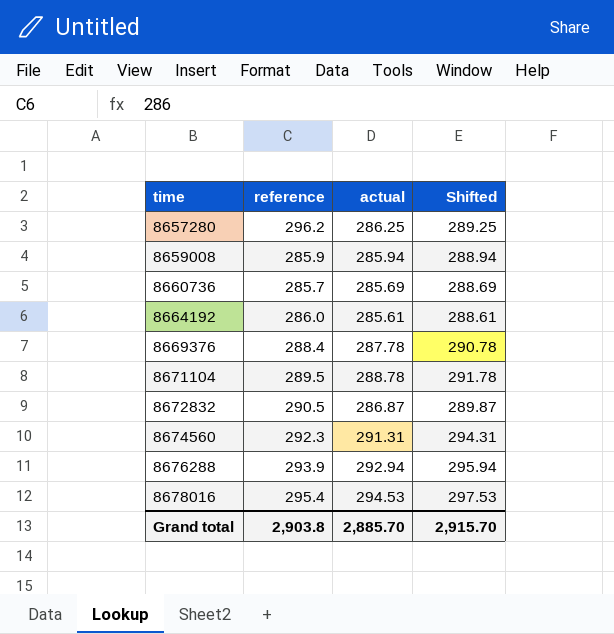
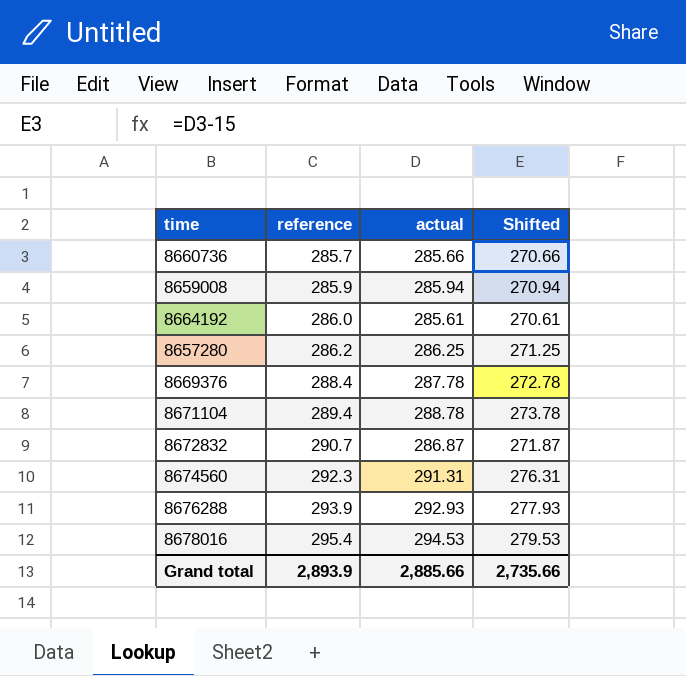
row order: time ascending -> reference ascending
column Shifted | formula: [actual] + 3 -> [actual] - 15
8660736 | actual: 285.69 -> 285.66
8657280 | reference: 296.2 -> 286.2
8671104 | reference: 289.5 -> 289.4
8672832 | reference: 290.5 -> 290.7
8676288 | actual: 292.94 -> 292.93
Grand total | reference: 2,903.8 -> 2,893.9
Grand total | actual: 2,885.70 -> 2,885.66
Grand total | Shifted: 2,915.70 -> 2,735.66

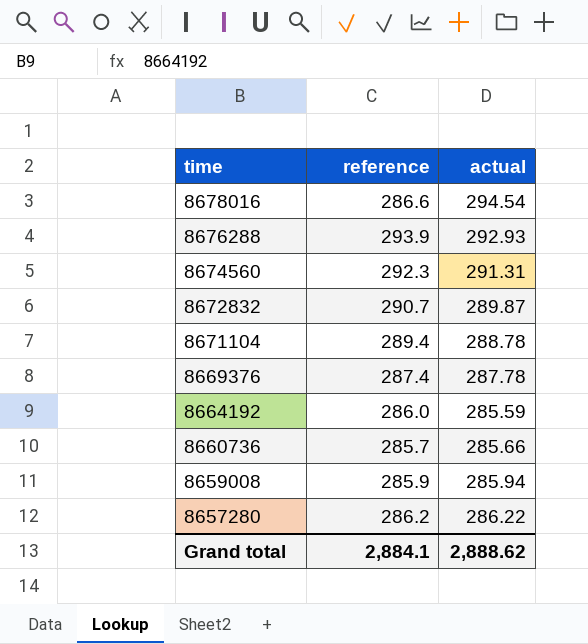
row order: reference ascending -> time descending
column Shifted | formula: [actual] - 15 -> none
8678016 | reference: 295.4 -> 286.6
8678016 | actual: 294.53 -> 294.54
8672832 | actual: 286.87 -> 289.87
8669376 | reference: 288.4 -> 287.4
8664192 | actual: 285.61 -> 285.59
8657280 | actual: 286.25 -> 286.22
Grand total | reference: 2,893.9 -> 2,884.1
Grand total | actual: 2,885.66 -> 2,888.62

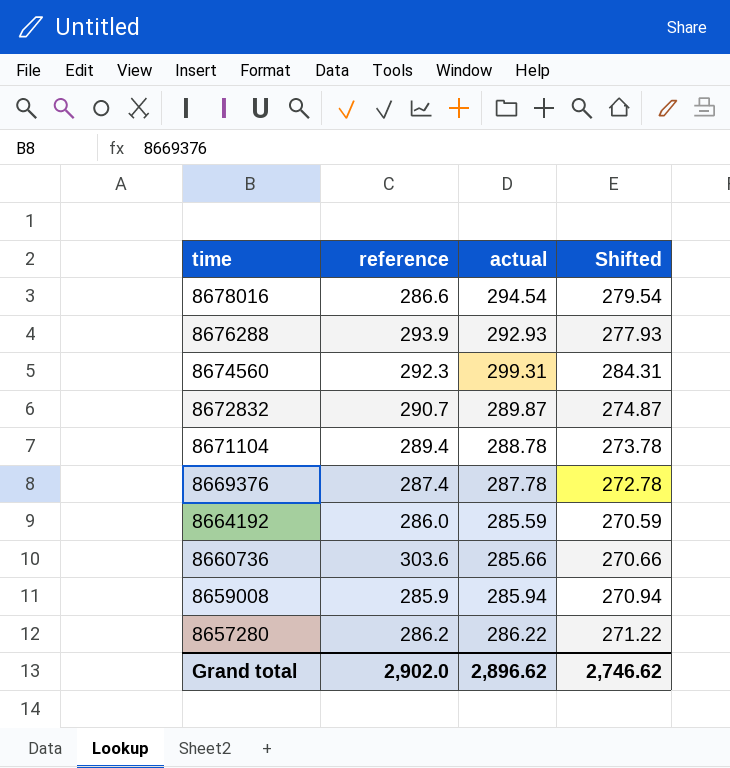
column Shifted | formula: none -> [actual] - 15
8674560 | actual: 291.31 -> 299.31
8660736 | reference: 285.7 -> 303.6
Grand total | reference: 2,884.1 -> 2,902.0
Grand total | actual: 2,888.62 -> 2,896.62

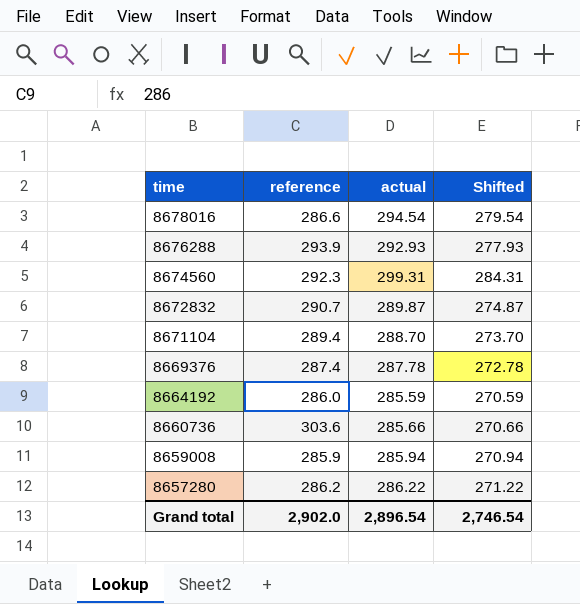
8671104 | actual: 288.78 -> 288.70
8671104 | Shifted: 273.78 -> 273.70
Grand total | actual: 2,896.62 -> 2,896.54
Grand total | Shifted: 2,746.62 -> 2,746.54

